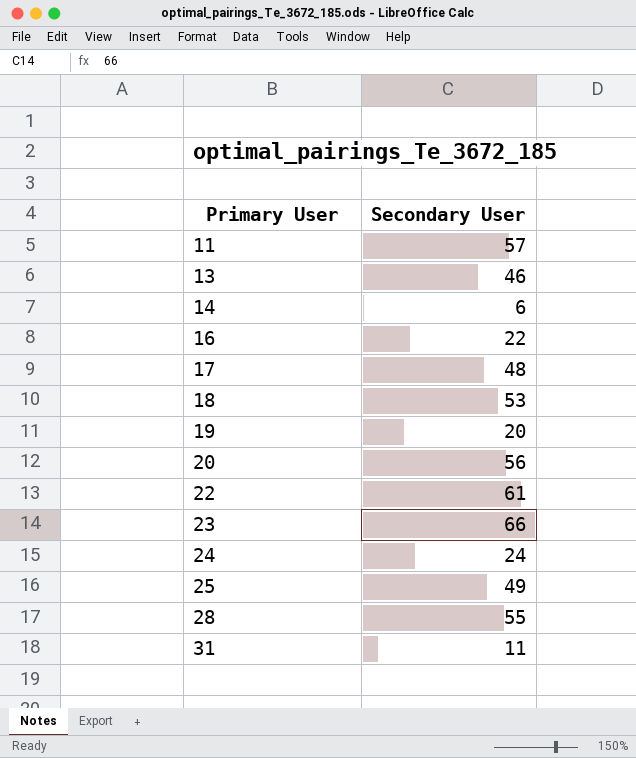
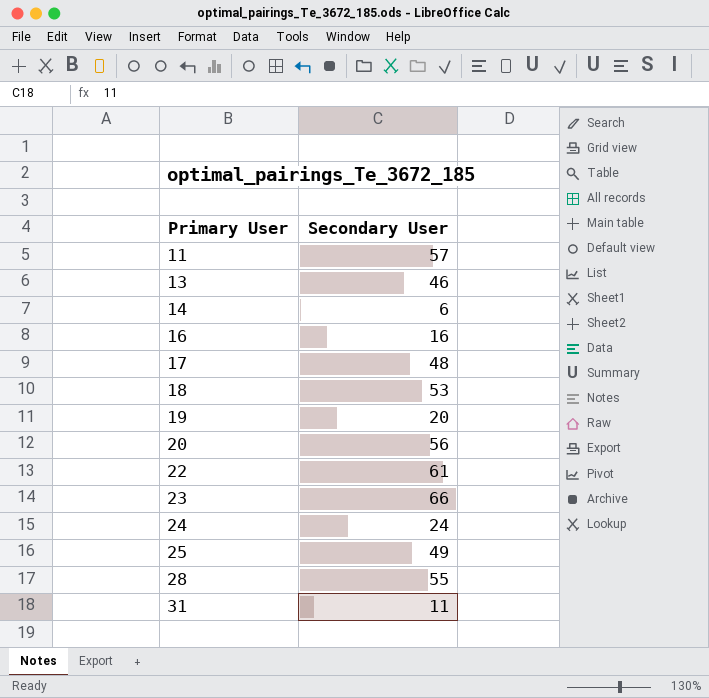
16 | Secondary User: 22 -> 16

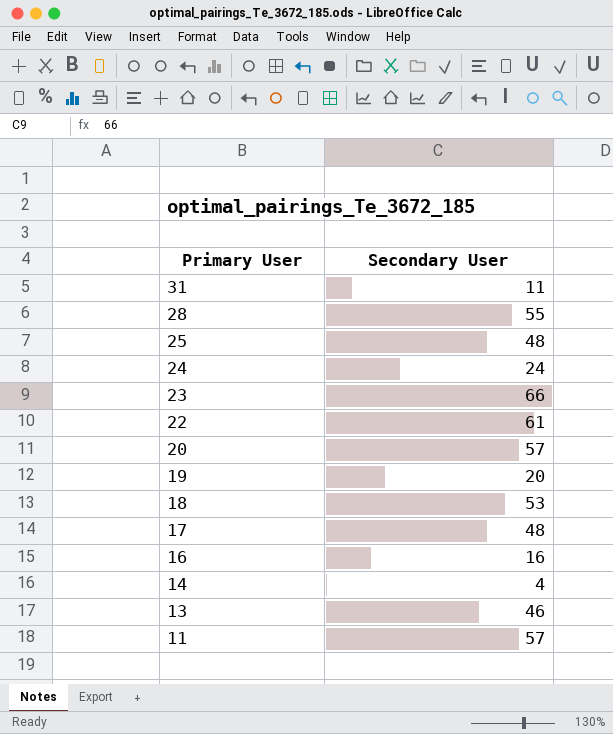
row order: Primary User ascending -> Primary User descending
25 | Secondary User: 49 -> 48
20 | Secondary User: 56 -> 57
14 | Secondary User: 6 -> 4

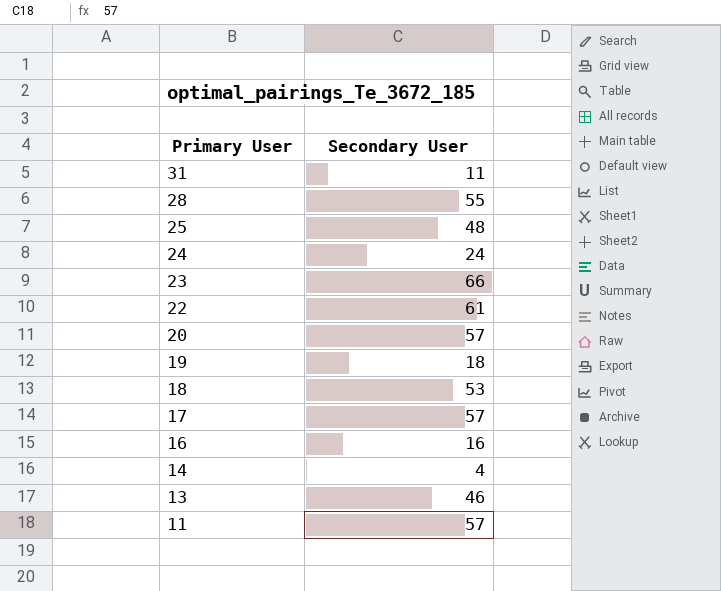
19 | Secondary User: 20 -> 18
17 | Secondary User: 48 -> 57

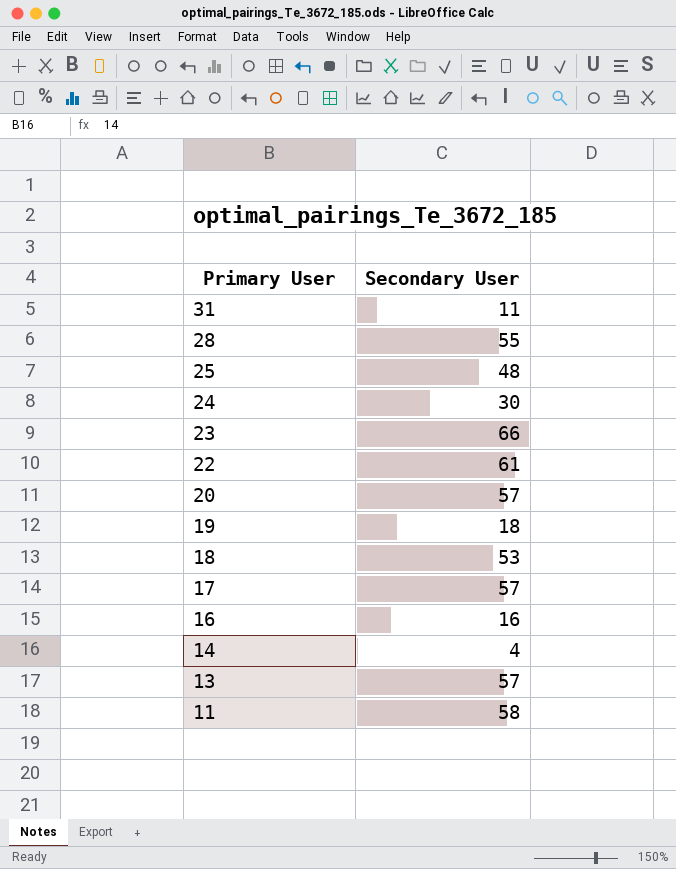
24 | Secondary User: 24 -> 30
13 | Secondary User: 46 -> 57
11 | Secondary User: 57 -> 58

